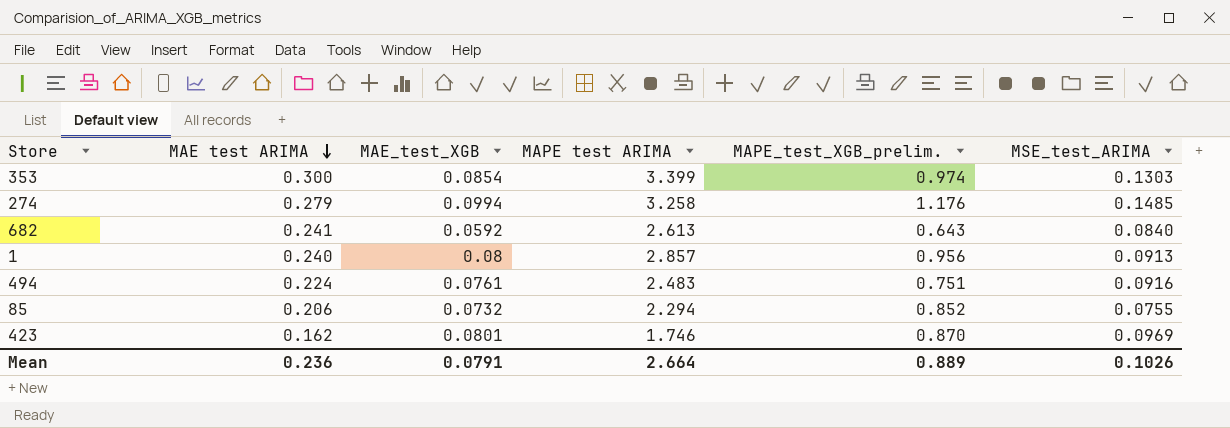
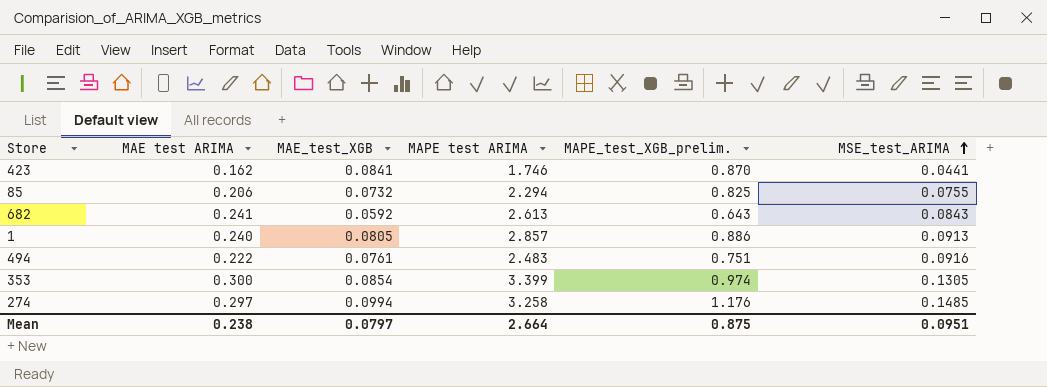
row order: MAE test ARIMA descending -> MSE_test_ARIMA ascending
423 | MAE_test_XGB: 0.0801 -> 0.0841
423 | MSE_test_ARIMA: 0.0969 -> 0.0441
85 | MAPE_test_XGB_prelim.: 0.852 -> 0.825
682 | MSE_test_ARIMA: 0.0840 -> 0.0843
1 | MAE_test_XGB: 0.08 -> 0.0805
1 | MAPE_test_XGB_prelim.: 0.956 -> 0.886
494 | MAE test ARIMA: 0.224 -> 0.222
353 | MSE_test_ARIMA: 0.1303 -> 0.1305
274 | MAE test ARIMA: 0.279 -> 0.297
Mean | MAE test ARIMA: 0.236 -> 0.238
Mean | MAE_test_XGB: 0.0791 -> 0.0797
Mean | MAPE_test_XGB_prelim.: 0.889 -> 0.875
Mean | MSE_test_ARIMA: 0.1026 -> 0.0951

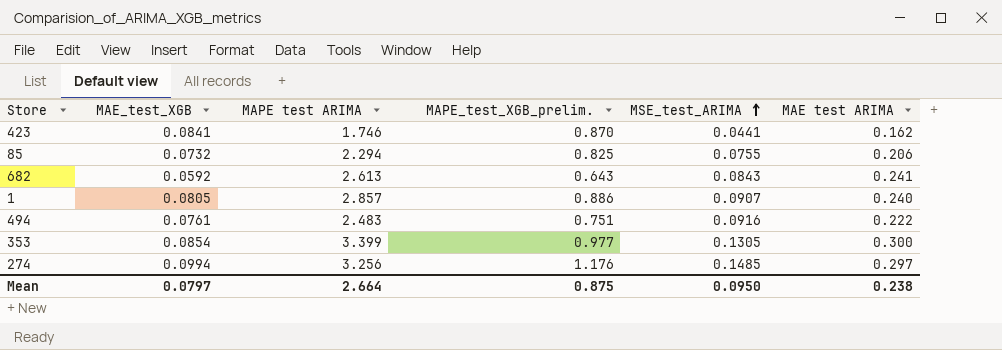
column MAE test ARIMA | position: 2 -> 6
1 | MSE_test_ARIMA: 0.0913 -> 0.0907
353 | MAPE_test_XGB_prelim.: 0.974 -> 0.977
274 | MAPE test ARIMA: 3.258 -> 3.256
Mean | MSE_test_ARIMA: 0.0951 -> 0.0950

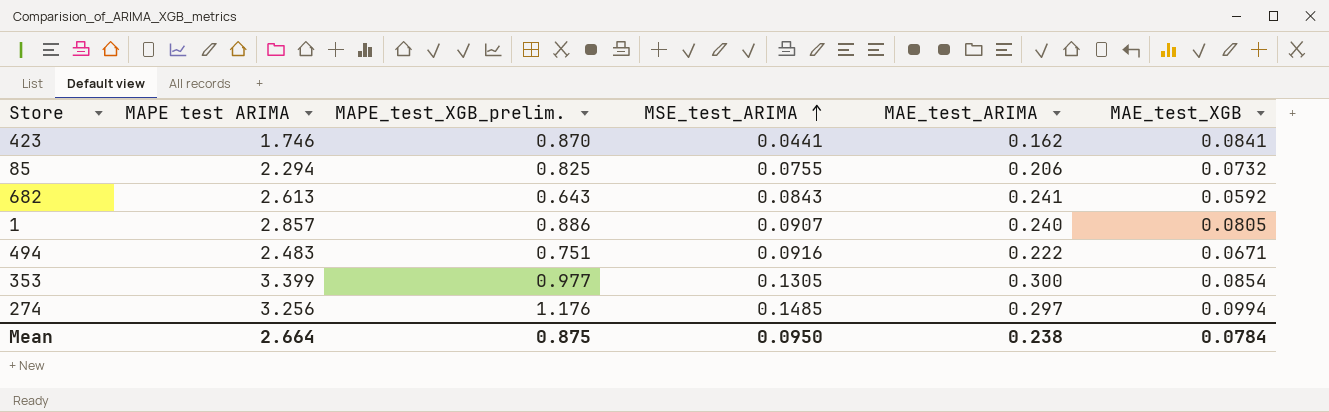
column name: MAE test ARIMA -> MAE_test_ARIMA
column MAE_test_XGB | position: 2 -> 6
494 | MAE_test_XGB: 0.0761 -> 0.0671
Mean | MAE_test_XGB: 0.0797 -> 0.0784

